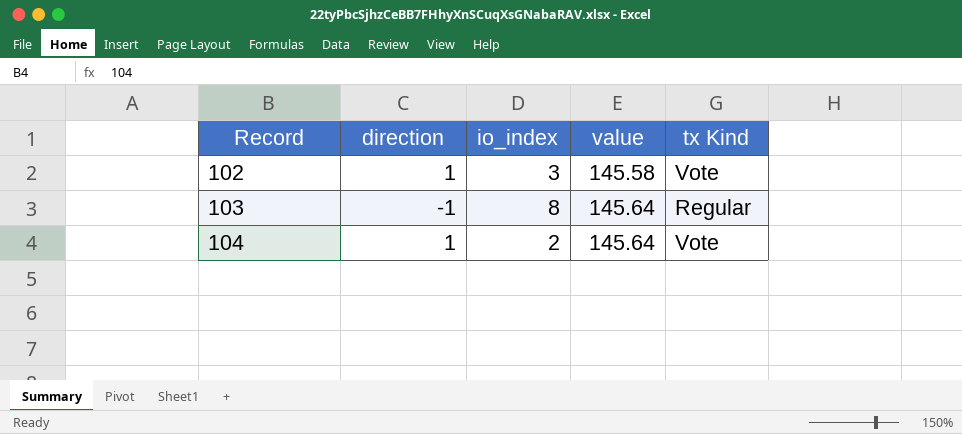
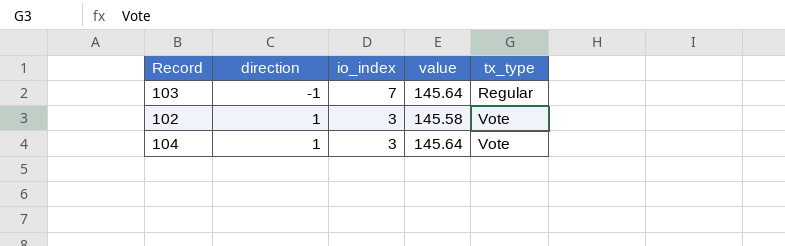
row order: Record ascending -> direction ascending
column name: tx Kind -> tx_type
103 | io_index: 8 -> 7
104 | io_index: 2 -> 3

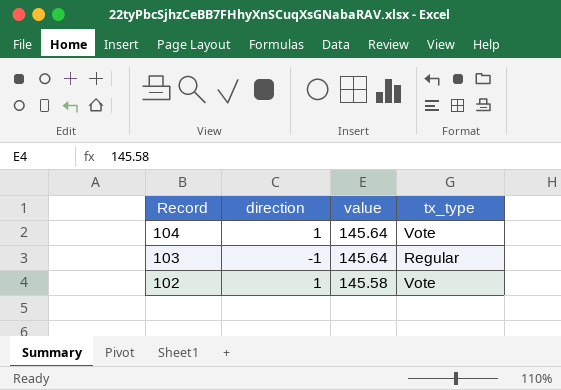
row order: direction ascending -> Record descending
column io_index | position: 3 -> none

